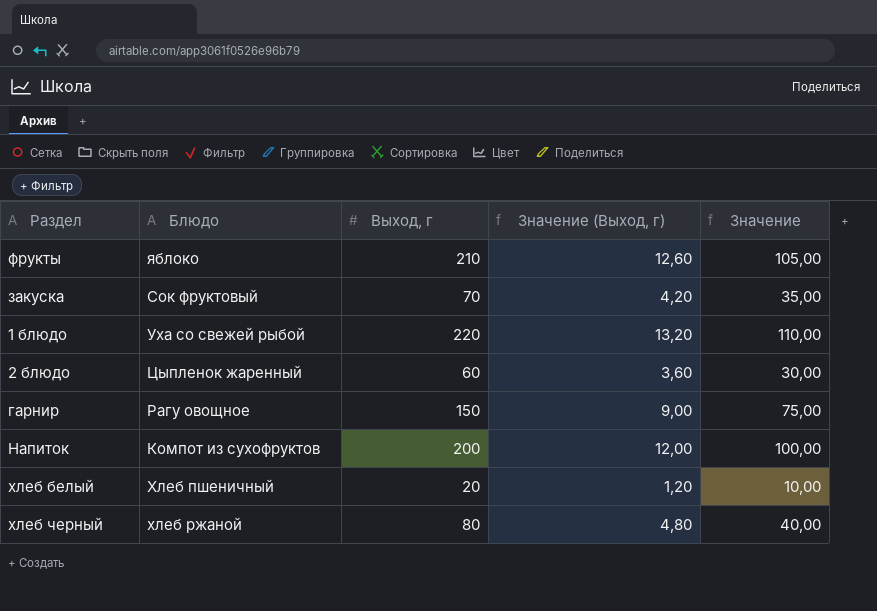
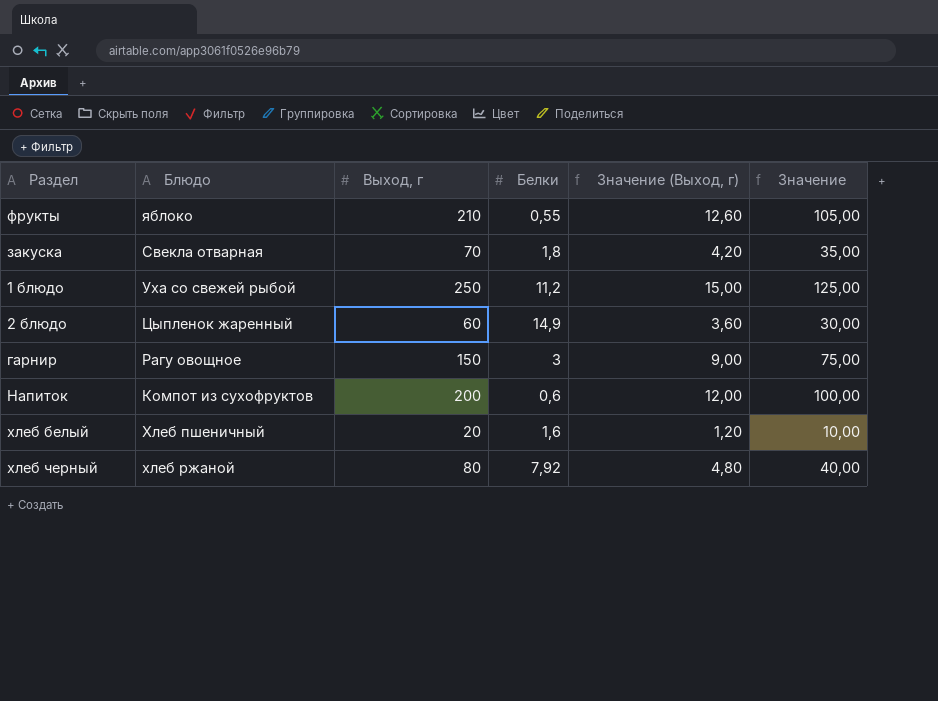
column Белки | position: none -> 4
закуска | Блюдо: Сок фруктовый -> Свекла отварная
1 блюдо | Выход, г: 220 -> 250
1 блюдо | Значение (Выход, г): 13,20 -> 15,00
1 блюдо | Значение: 110,00 -> 125,00

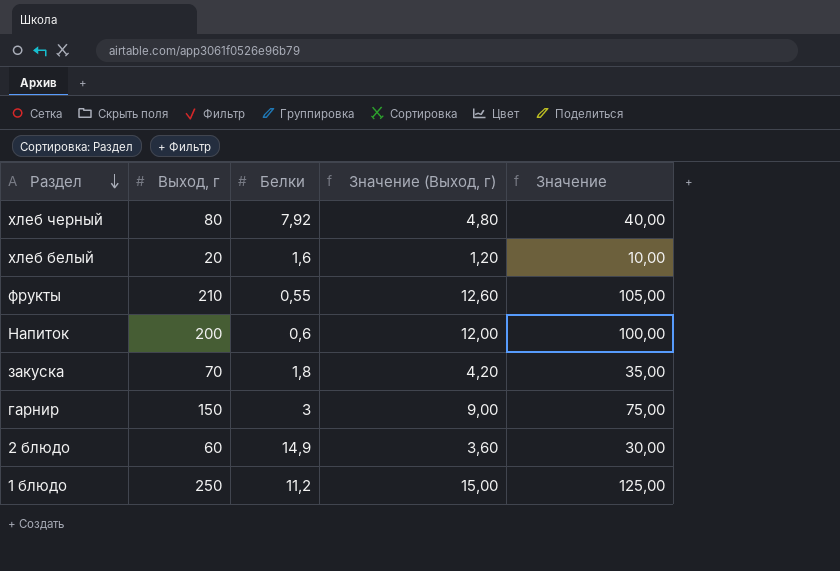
row order: none -> Раздел descending
column Блюдо | position: 2 -> none

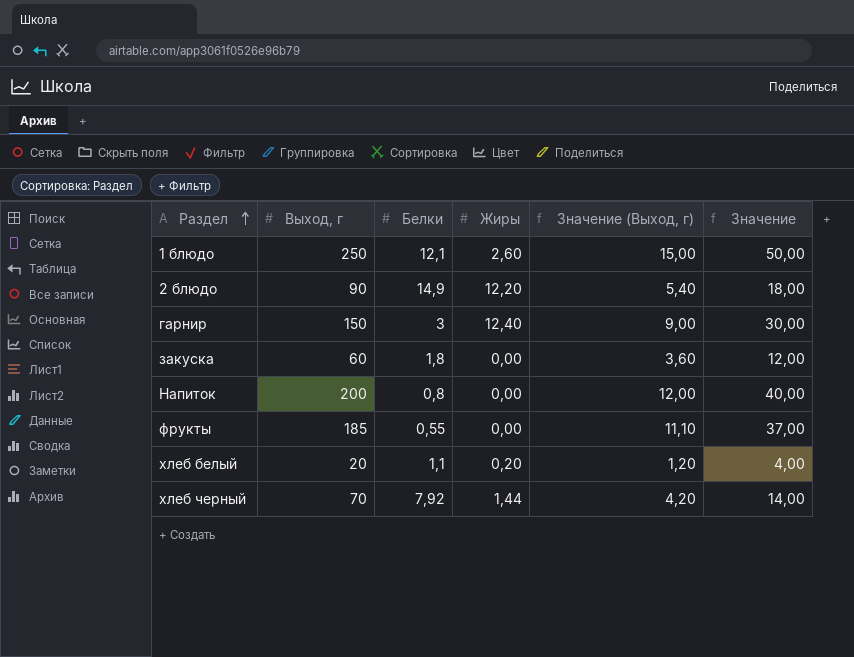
row order: Раздел descending -> Раздел ascending
column Жиры | position: none -> 4
column Значение | formula: [Выход, г] * 0,5 -> [Выход, г] * 0,2
1 блюдо | Белки: 11,2 -> 12,1
2 блюдо | Выход, г: 60 -> 90
2 блюдо | Значение (Выход, г): 3,60 -> 5,40
закуска | Выход, г: 70 -> 60
закуска | Значение (Выход, г): 4,20 -> 3,60
Напиток | Белки: 0,6 -> 0,8
фрукты | Выход, г: 210 -> 185
фрукты | Значение (Выход, г): 12,60 -> 11,10
хлеб белый | Белки: 1,6 -> 1,1
хлеб черный | Выход, г: 80 -> 70
хлеб черный | Значение (Выход, г): 4,80 -> 4,20

